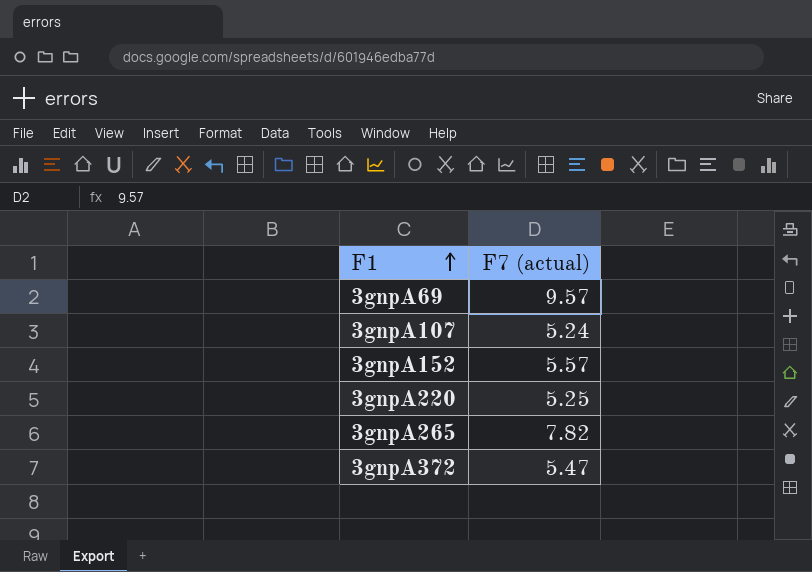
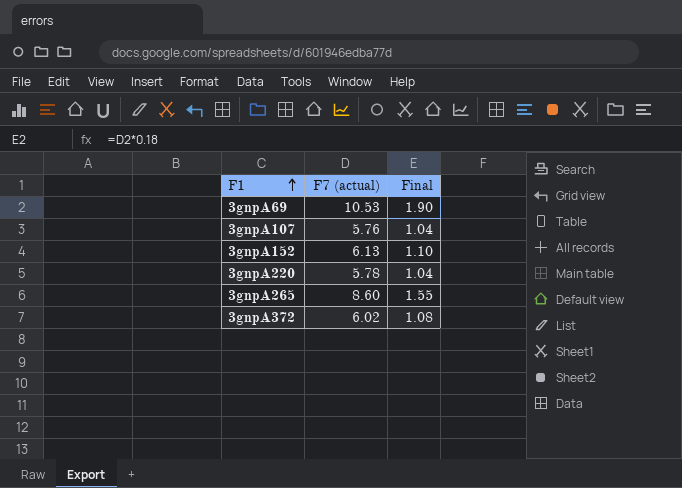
column Final | formula: none -> [F7 (actual)] * 0.18
3gnpA69 | F7 (actual): 9.57 -> 10.53
3gnpA107 | F7 (actual): 5.24 -> 5.76
3gnpA152 | F7 (actual): 5.57 -> 6.13
3gnpA220 | F7 (actual): 5.25 -> 5.78
3gnpA265 | F7 (actual): 7.82 -> 8.60
3gnpA372 | F7 (actual): 5.47 -> 6.02

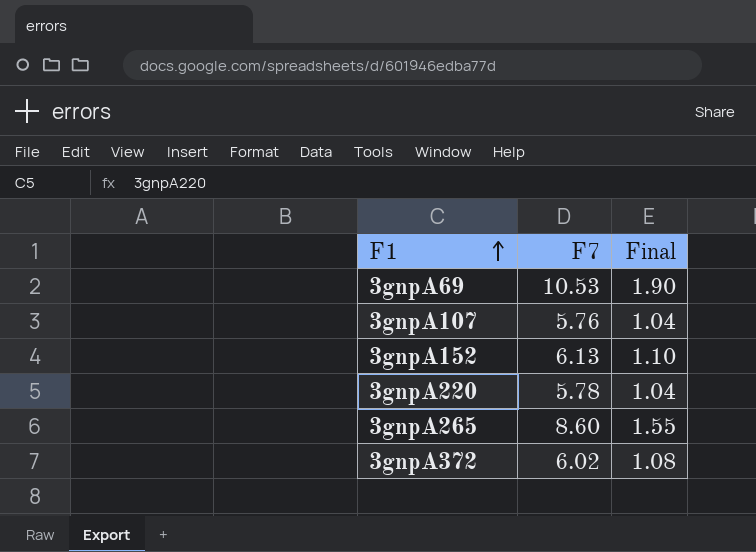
column name: F7 (actual) -> F7

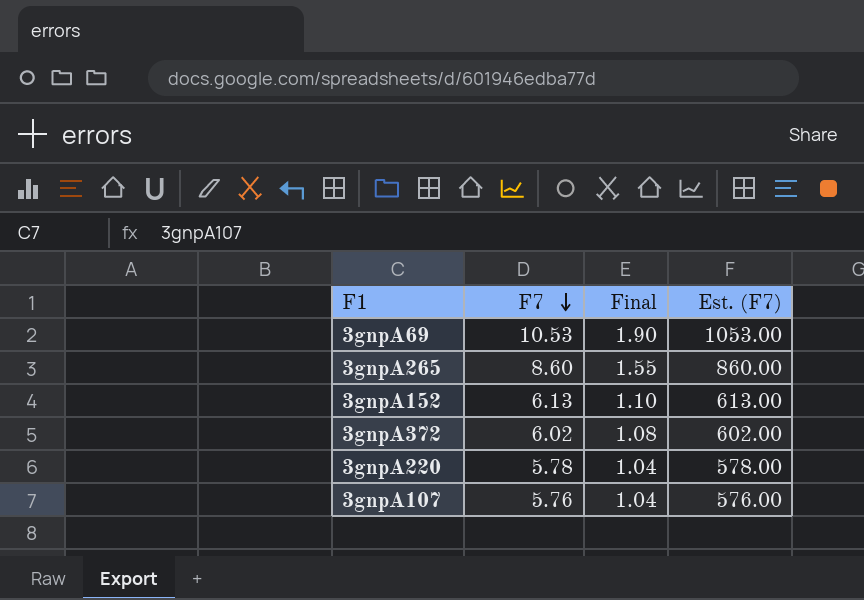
row order: F1 ascending -> F7 descending
column Est. (F7) | formula: none -> [F7] * 100

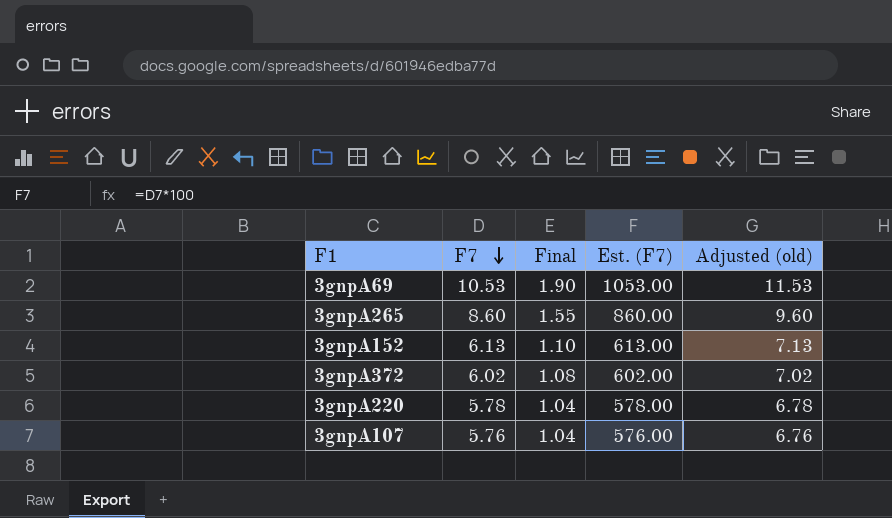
column Adjusted (old) | formula: none -> [F7] + 1

